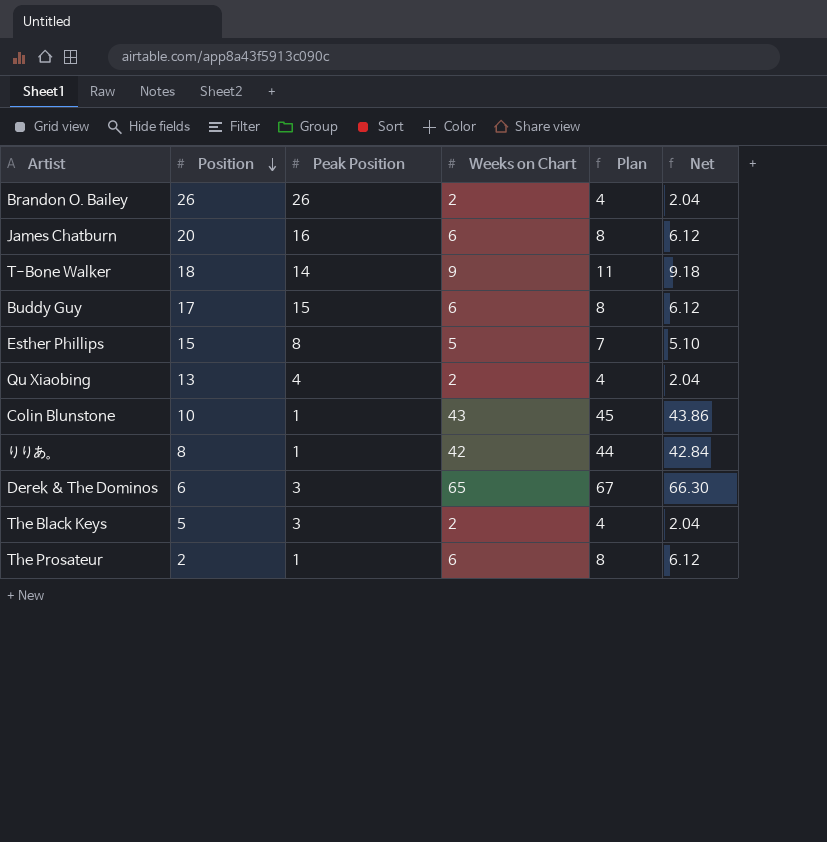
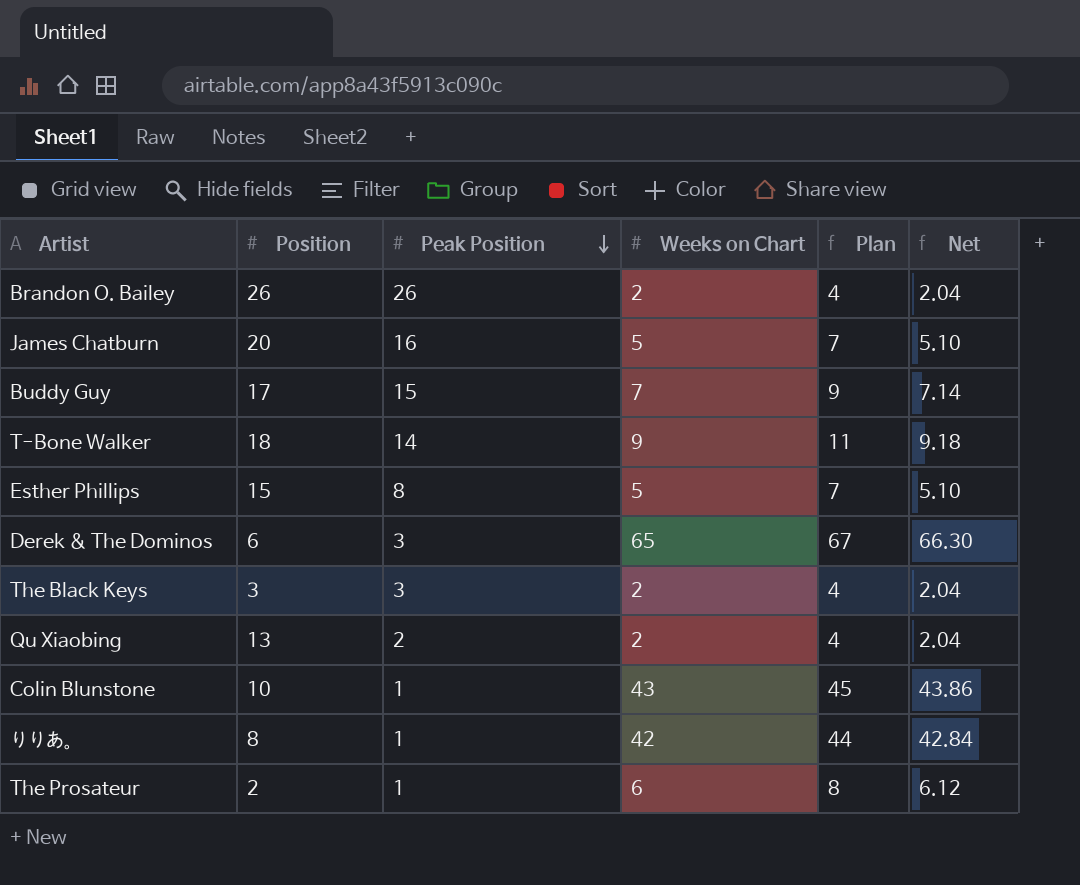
row order: Position descending -> Peak Position descending
James Chatburn | Weeks on Chart: 6 -> 5
James Chatburn | Plan: 8 -> 7
James Chatburn | Net: 6.12 -> 5.10
Buddy Guy | Weeks on Chart: 6 -> 7
Buddy Guy | Plan: 8 -> 9
Buddy Guy | Net: 6.12 -> 7.14
The Black Keys | Position: 5 -> 3
Qu Xiaobing | Peak Position: 4 -> 2

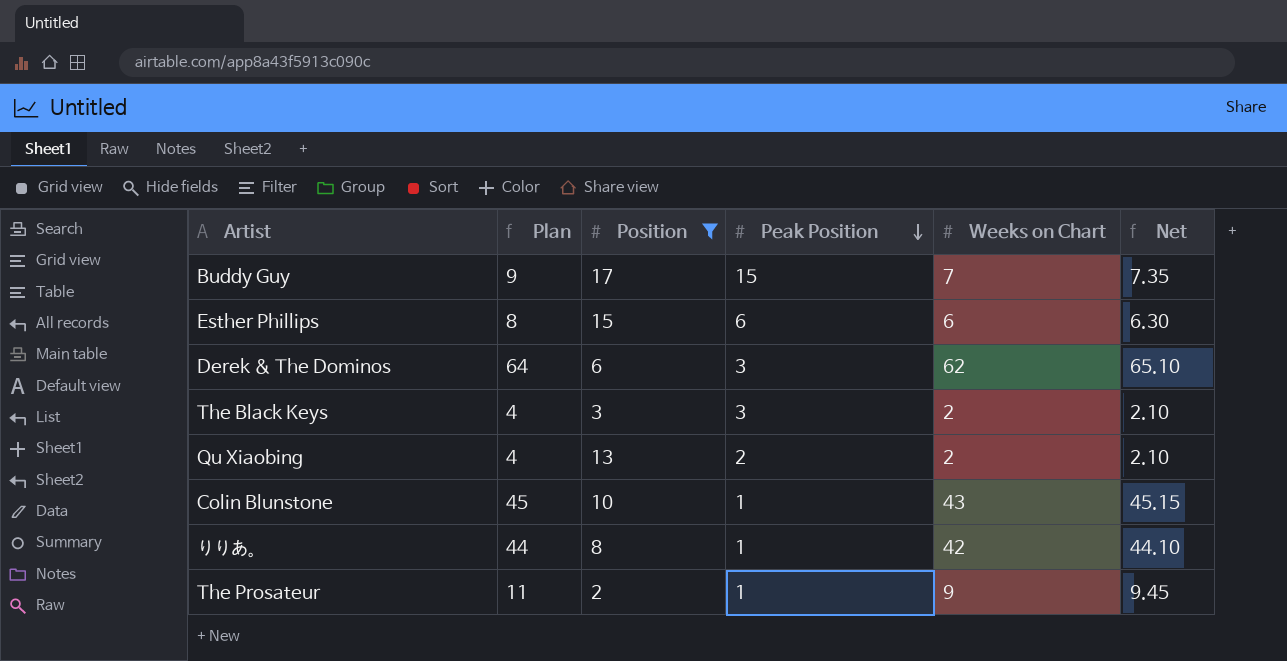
filter: none -> Position <= 17
column Plan | position: 5 -> 2
column Net | formula: [Weeks on Chart] * 1.02 -> [Weeks on Chart] * 1.05
Esther Phillips | Plan: 7 -> 8
Esther Phillips | Peak Position: 8 -> 6
Esther Phillips | Weeks on Chart: 5 -> 6
Derek & The Dominos | Plan: 67 -> 64
Derek & The Dominos | Weeks on Chart: 65 -> 62
The Prosateur | Plan: 8 -> 11
The Prosateur | Weeks on Chart: 6 -> 9

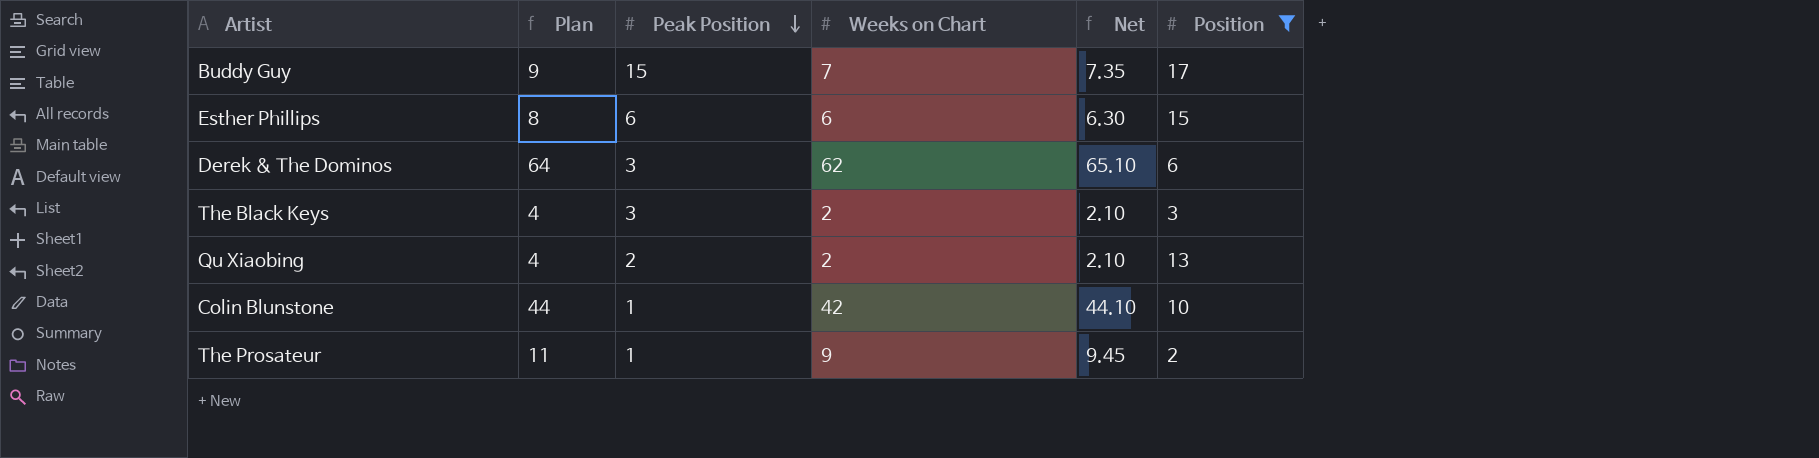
column Position | position: 3 -> 6
row りりあ。: 44 | 8 | 1 | 42 | 44.10 -> none
Colin Blunstone | Plan: 45 -> 44
Colin Blunstone | Weeks on Chart: 43 -> 42
Colin Blunstone | Net: 45.15 -> 44.10

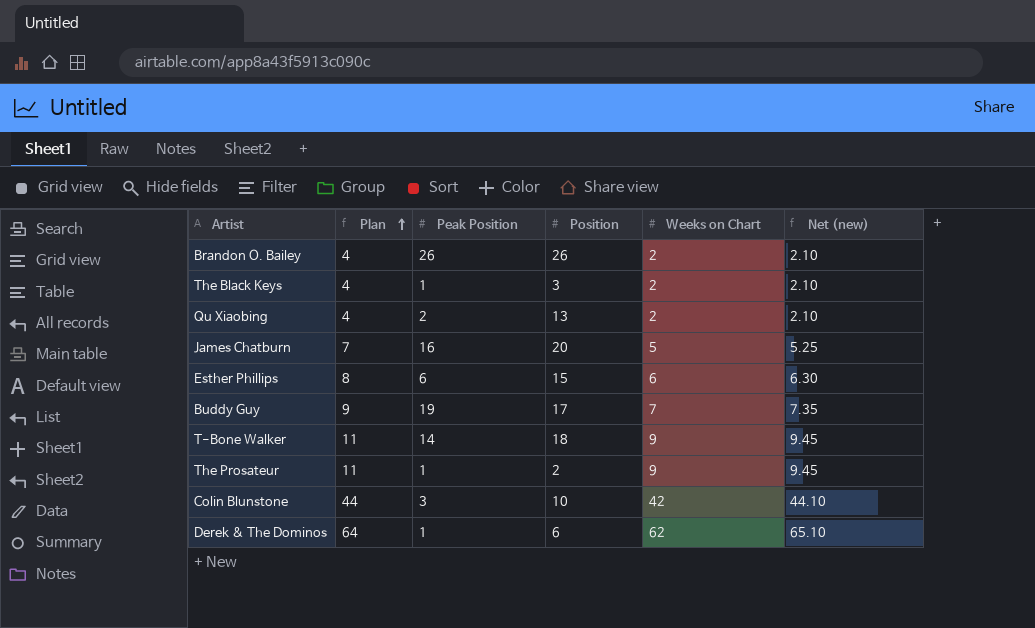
filter: Position <= 17 -> none
row order: Peak Position descending -> Plan ascending
column Position | position: 6 -> 4
column name: Net -> Net (new)
The Black Keys | Peak Position: 3 -> 1
Buddy Guy | Peak Position: 15 -> 19
Colin Blunstone | Peak Position: 1 -> 3
Derek & The Dominos | Peak Position: 3 -> 1

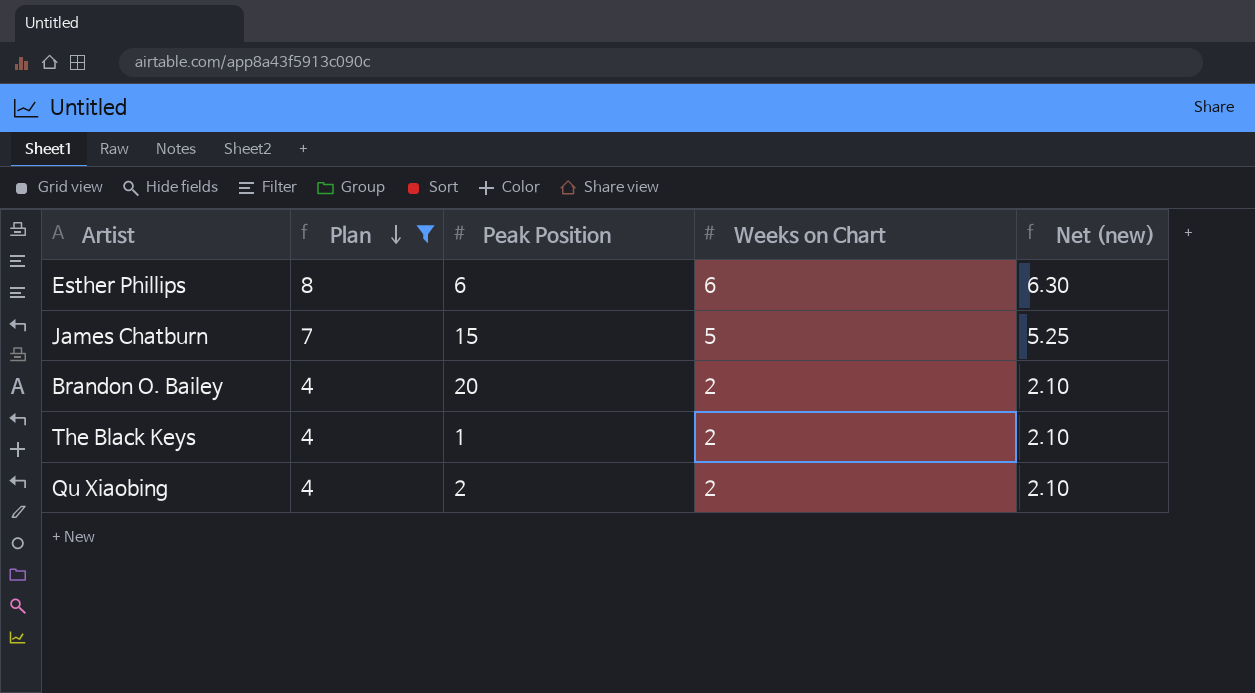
filter: none -> Plan <= 8
row order: Plan ascending -> Plan descending
column Position | position: 4 -> none
James Chatburn | Peak Position: 16 -> 15
Brandon O. Bailey | Peak Position: 26 -> 20

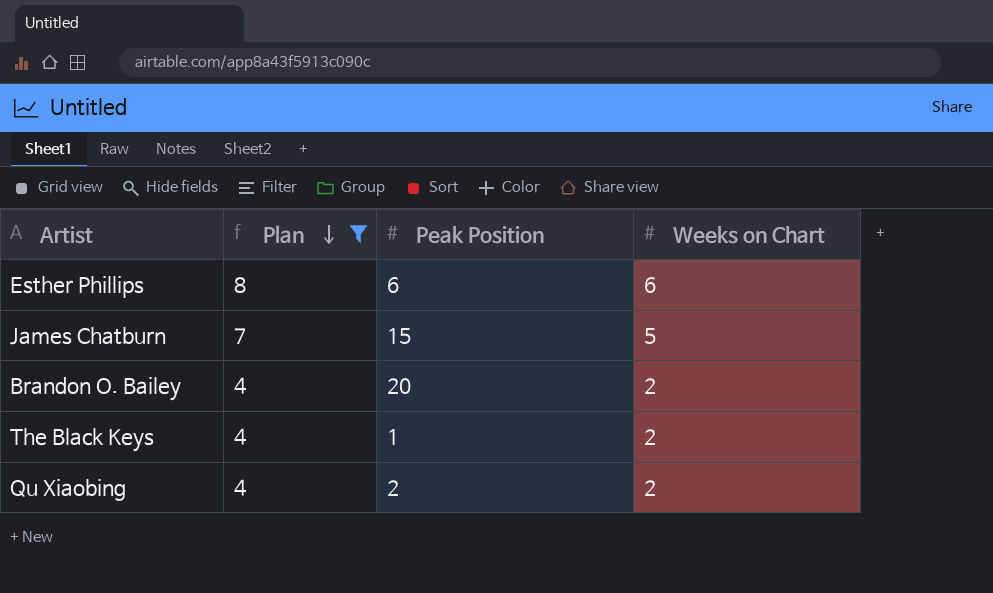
column Net (new) | formula: [Weeks on Chart] * 1.05 -> none

